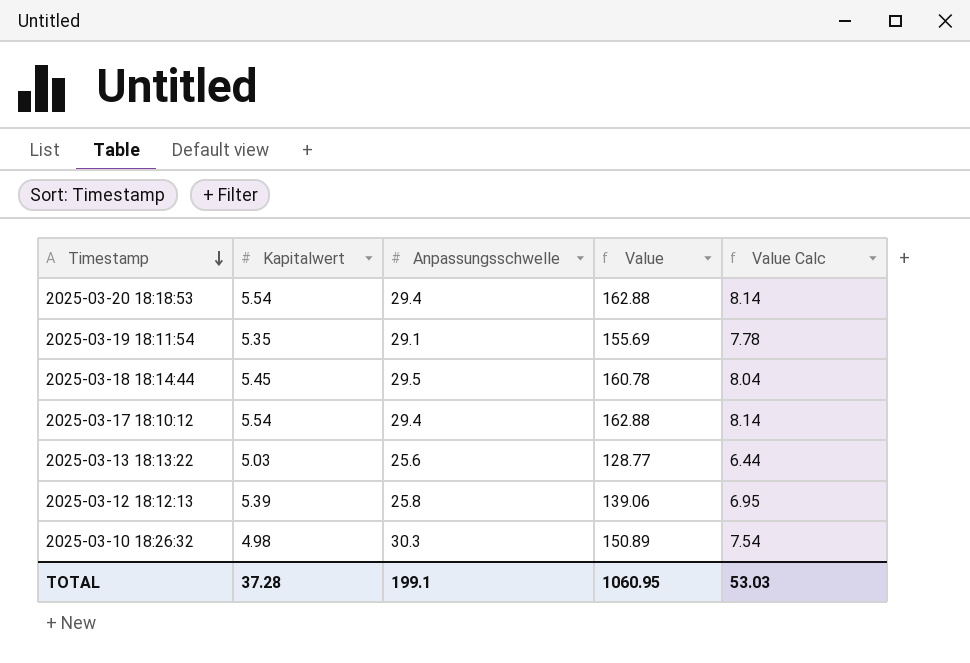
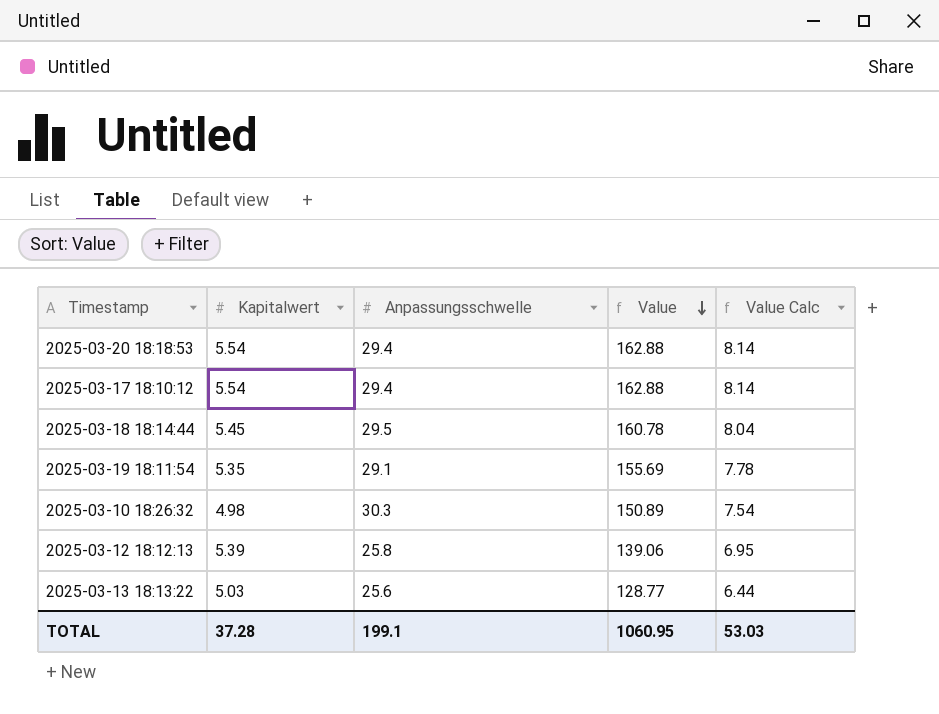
row order: Timestamp descending -> Value descending

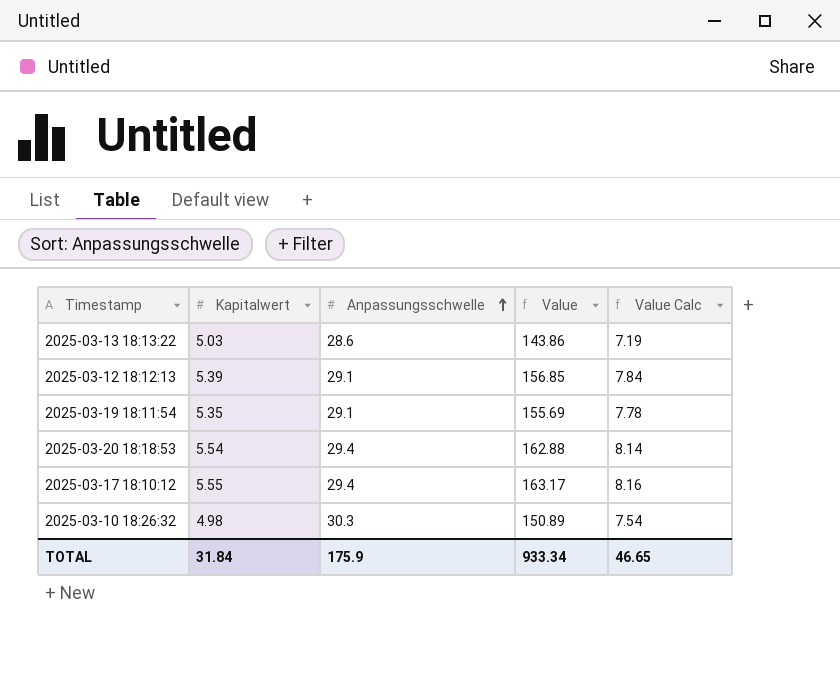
row order: Value descending -> Anpassungsschwelle ascending
row 2025-03-18 18:14:44: 5.45 | 29.5 | 160.78 | 8.04 -> none
2025-03-13 18:13:22 | Anpassungsschwelle: 25.6 -> 28.6
2025-03-13 18:13:22 | Value: 128.77 -> 143.86
2025-03-13 18:13:22 | Value Calc: 6.44 -> 7.19
2025-03-12 18:12:13 | Anpassungsschwelle: 25.8 -> 29.1
2025-03-12 18:12:13 | Value: 139.06 -> 156.85
2025-03-12 18:12:13 | Value Calc: 6.95 -> 7.84
2025-03-17 18:10:12 | Kapitalwert: 5.54 -> 5.55
2025-03-17 18:10:12 | Value: 162.88 -> 163.17
2025-03-17 18:10:12 | Value Calc: 8.14 -> 8.16
TOTAL | Kapitalwert: 37.28 -> 31.84
TOTAL | Anpassungsschwelle: 199.1 -> 175.9
TOTAL | Value: 1060.95 -> 933.34
TOTAL | Value Calc: 53.03 -> 46.65

